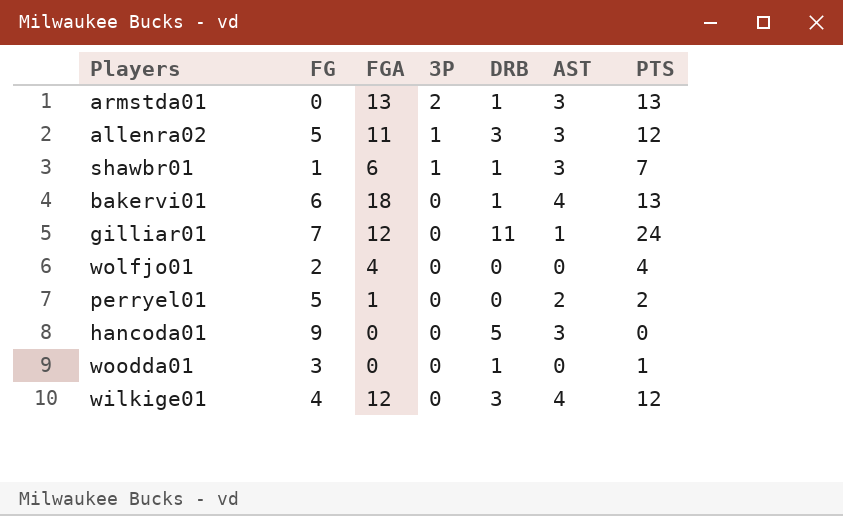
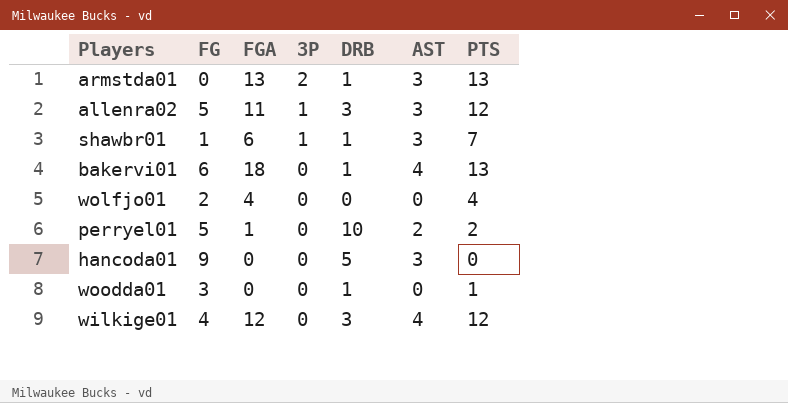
row gilliar01: 7 | 12 | 0 | 11 | 1 | 24 -> none
perryel01 | DRB: 0 -> 10

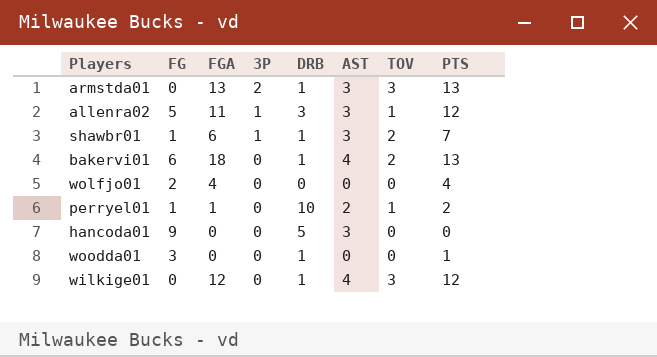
column TOV | position: none -> 7
perryel01 | FG: 5 -> 1
wilkige01 | FG: 4 -> 0
wilkige01 | DRB: 3 -> 1

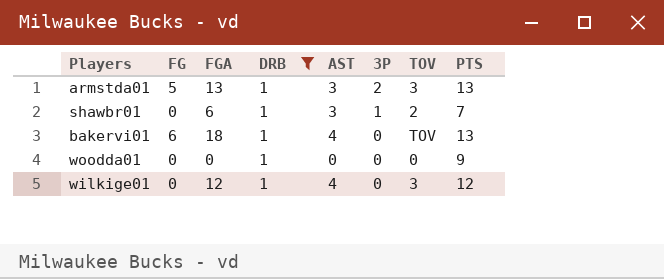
filter: none -> DRB = 1
column 3P | position: 4 -> 6
armstda01 | FG: 0 -> 5
shawbr01 | FG: 1 -> 0
bakervi01 | TOV: 2 -> TOV
woodda01 | FG: 3 -> 0
woodda01 | PTS: 1 -> 9

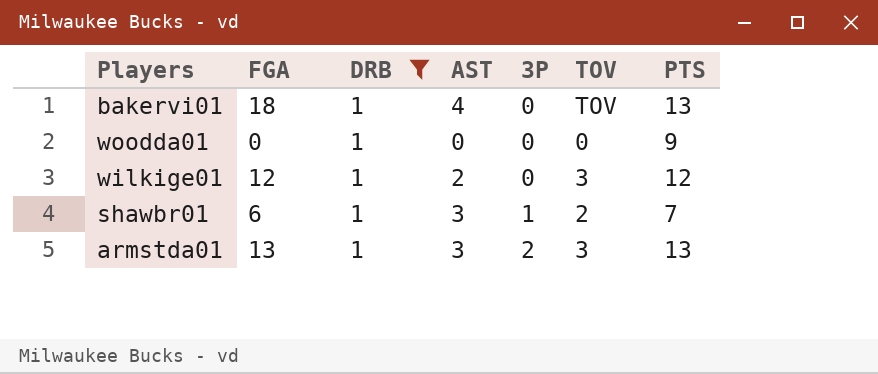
row order: 3P descending -> 3P ascending
column FG | position: 2 -> none
wilkige01 | AST: 4 -> 2

